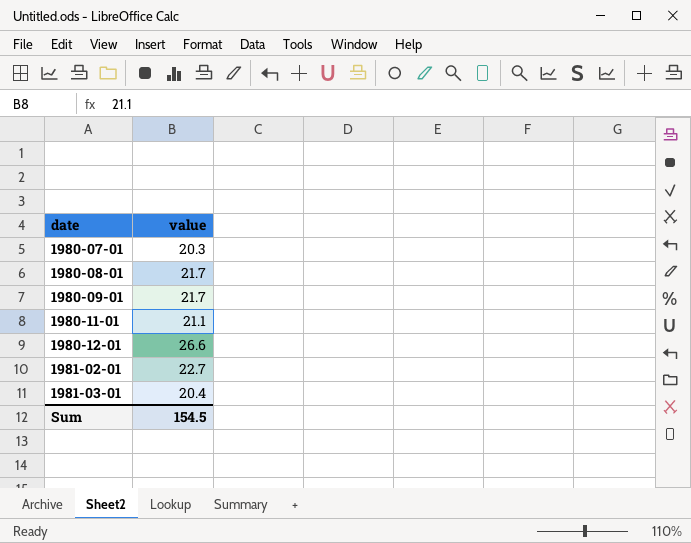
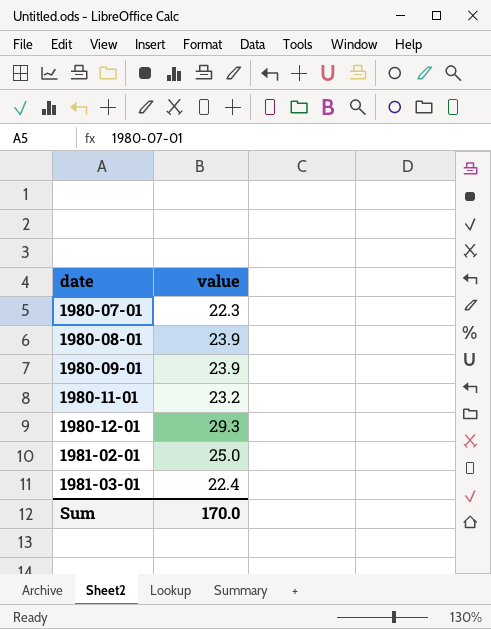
1980-07-01 | value: 20.3 -> 22.3
1980-08-01 | value: 21.7 -> 23.9
1980-09-01 | value: 21.7 -> 23.9
1980-11-01 | value: 21.1 -> 23.2
1980-12-01 | value: 26.6 -> 29.3
1981-02-01 | value: 22.7 -> 25.0
1981-03-01 | value: 20.4 -> 22.4
Sum | value: 154.5 -> 170.0

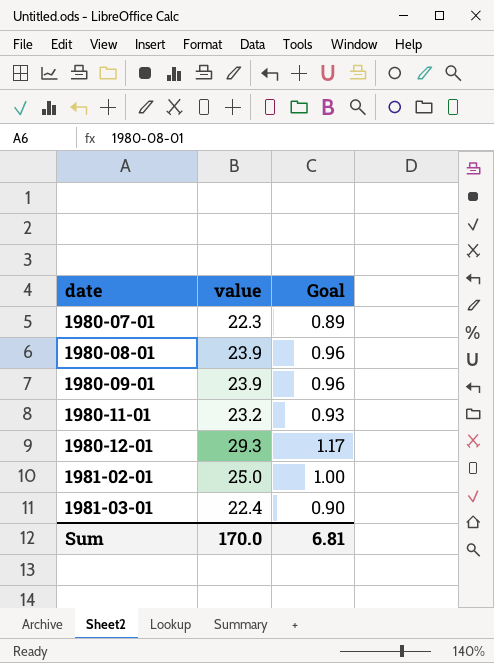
column Goal | formula: none -> [value] * 0.04

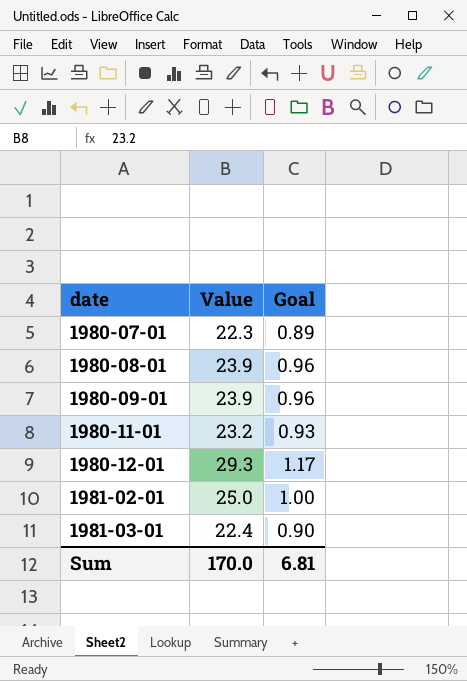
column name: value -> Value

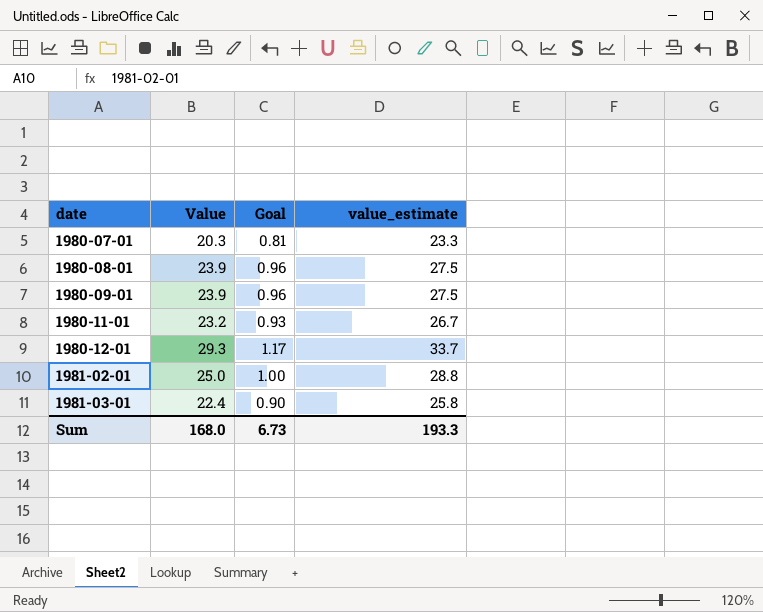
column value_estimate | formula: none -> [Value] * 1.15
1980-07-01 | Value: 22.3 -> 20.3
1980-07-01 | Goal: 0.89 -> 0.81
Sum | Value: 170.0 -> 168.0
Sum | Goal: 6.81 -> 6.73

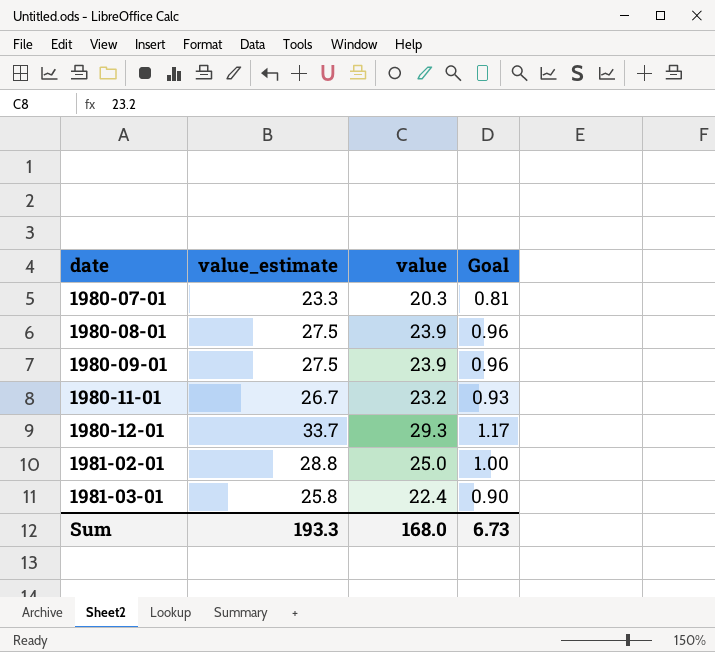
column value_estimate | position: 4 -> 2
column name: Value -> value

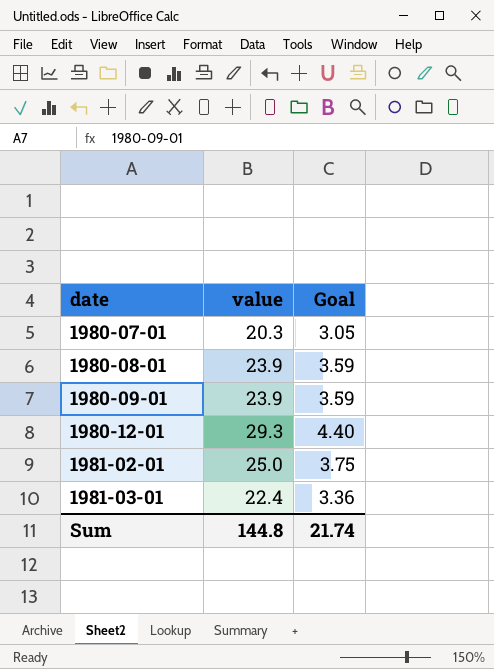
column value_estimate | formula: [value] * 1.15 -> none
column Goal | formula: [value] * 0.04 -> [value] * 0.15
row 1980-11-01: 26.7 | 23.2 | 0.93 -> none
Sum | value: 168.0 -> 144.8
Sum | Goal: 6.73 -> 21.74

